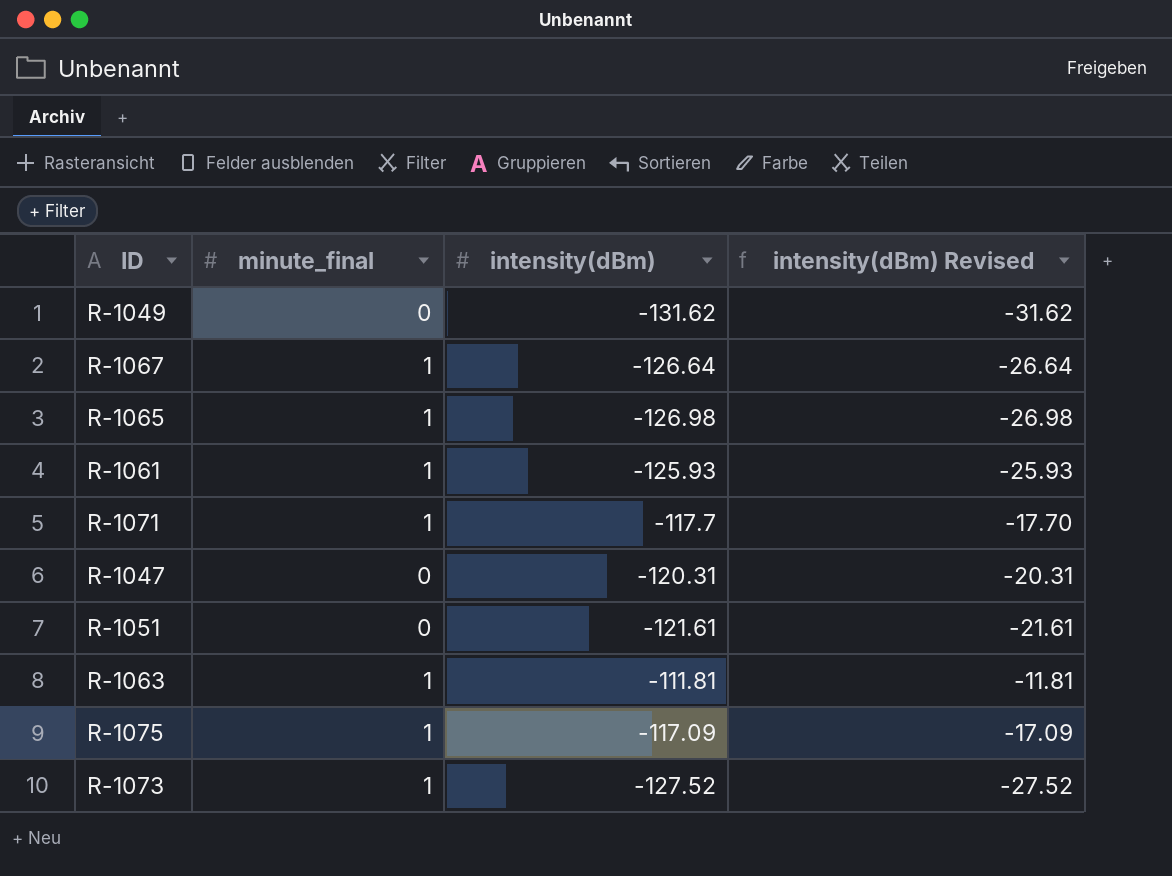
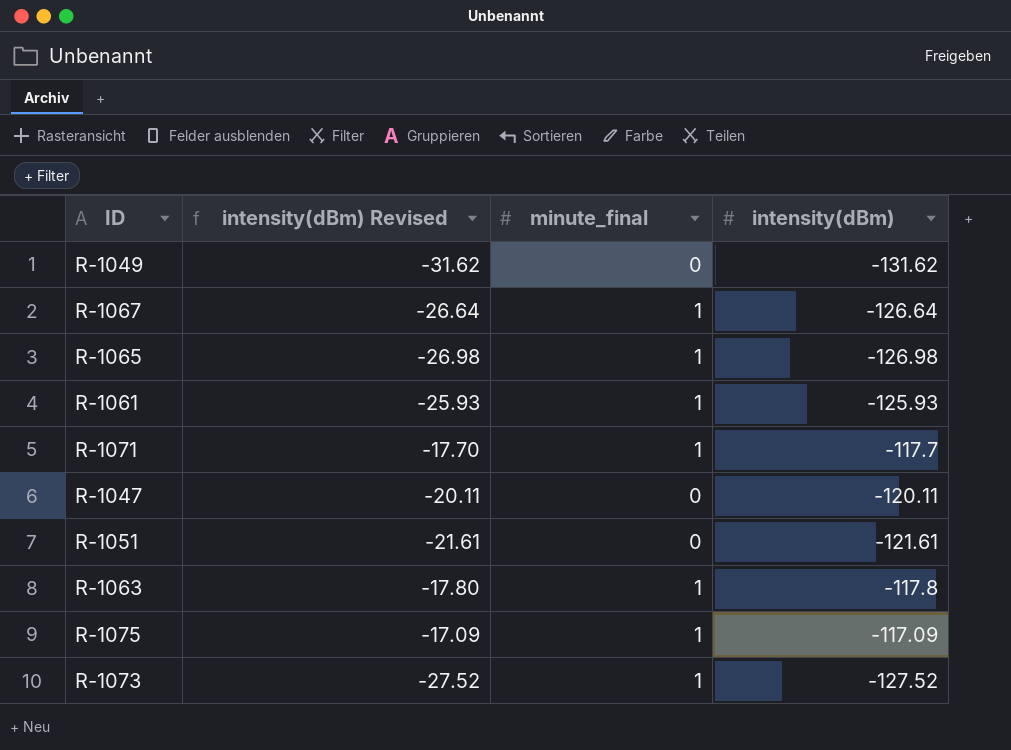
column intensity(dBm) Revised | position: 4 -> 2
R-1047 | intensity(dBm) Revised: -20.31 -> -20.11
R-1047 | intensity(dBm): -120.31 -> -120.11
R-1063 | intensity(dBm) Revised: -11.81 -> -17.80
R-1063 | intensity(dBm): -111.81 -> -117.8

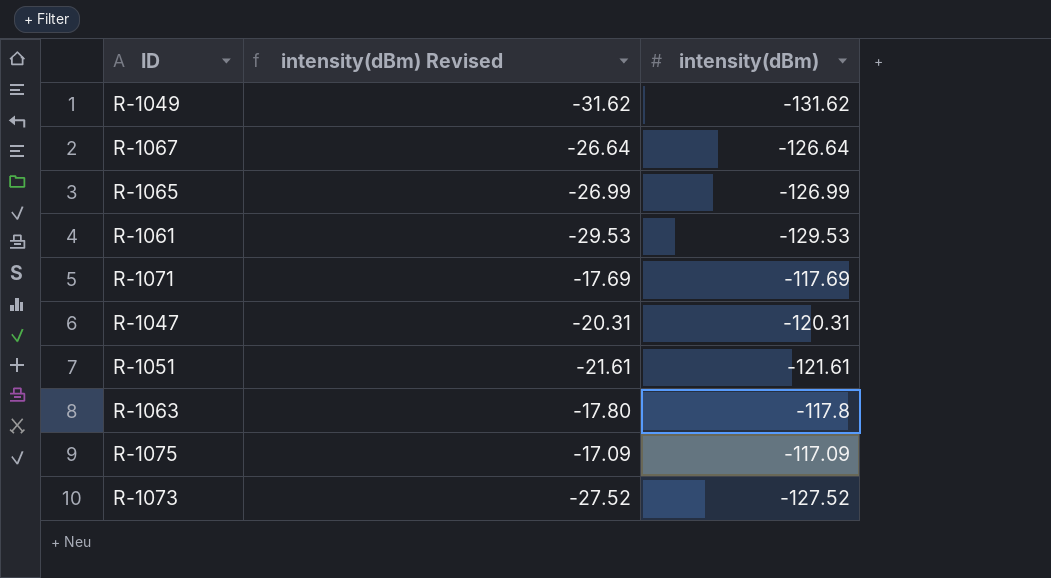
column minute_final | position: 3 -> none
R-1065 | intensity(dBm) Revised: -26.98 -> -26.99
R-1065 | intensity(dBm): -126.98 -> -126.99
R-1061 | intensity(dBm) Revised: -25.93 -> -29.53
R-1061 | intensity(dBm): -125.93 -> -129.53
R-1071 | intensity(dBm) Revised: -17.70 -> -17.69
R-1071 | intensity(dBm): -117.7 -> -117.69
R-1047 | intensity(dBm) Revised: -20.11 -> -20.31
R-1047 | intensity(dBm): -120.11 -> -120.31

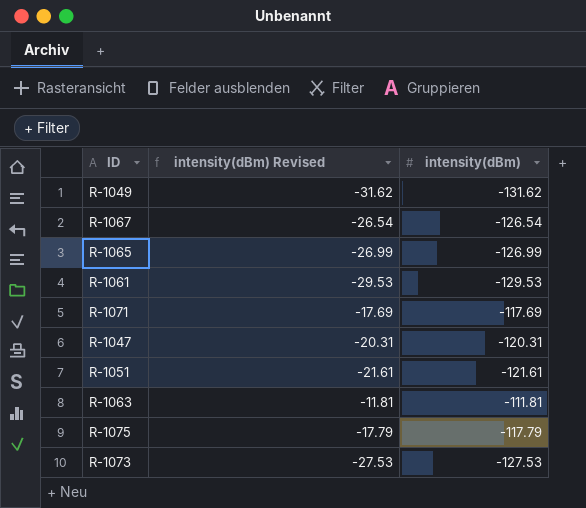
R-1067 | intensity(dBm) Revised: -26.64 -> -26.54
R-1067 | intensity(dBm): -126.64 -> -126.54
R-1063 | intensity(dBm) Revised: -17.80 -> -11.81
R-1063 | intensity(dBm): -117.8 -> -111.81
R-1075 | intensity(dBm) Revised: -17.09 -> -17.79
R-1075 | intensity(dBm): -117.09 -> -117.79
R-1073 | intensity(dBm) Revised: -27.52 -> -27.53
R-1073 | intensity(dBm): -127.52 -> -127.53

